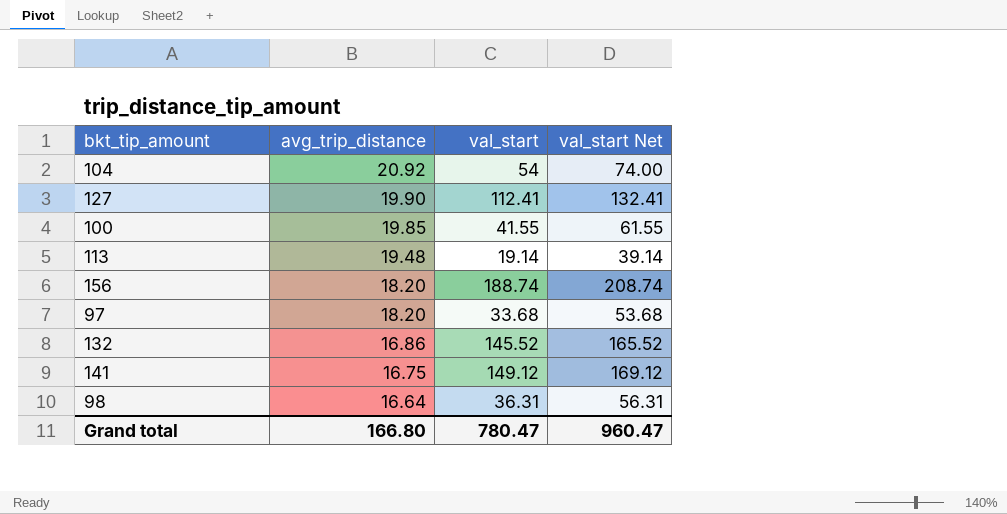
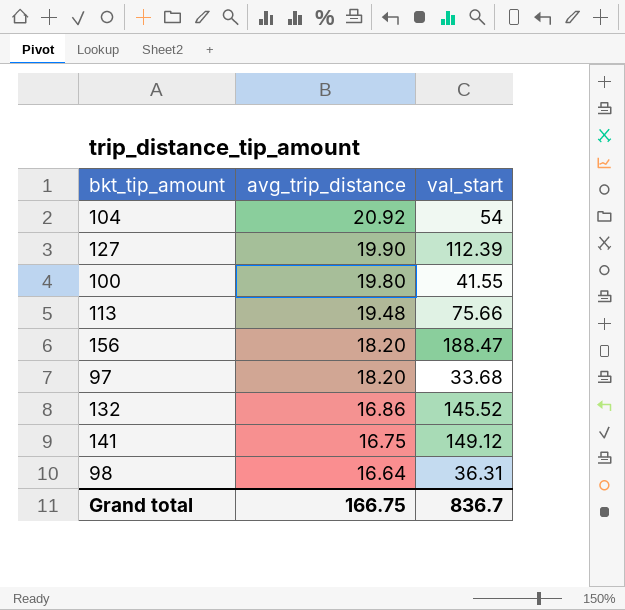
column val_start Net | formula: [val_start] + 20 -> none
127 | val_start: 112.41 -> 112.39
100 | avg_trip_distance: 19.85 -> 19.80
113 | val_start: 19.14 -> 75.66
156 | val_start: 188.74 -> 188.47
Grand total | avg_trip_distance: 166.80 -> 166.75
Grand total | val_start: 780.47 -> 836.7

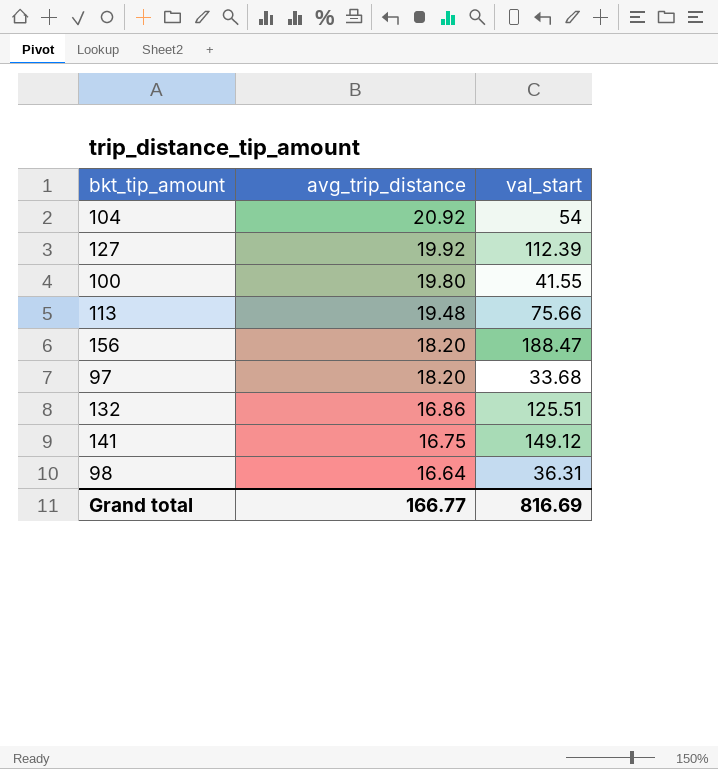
127 | avg_trip_distance: 19.90 -> 19.92
132 | val_start: 145.52 -> 125.51
Grand total | avg_trip_distance: 166.75 -> 166.77
Grand total | val_start: 836.7 -> 816.69

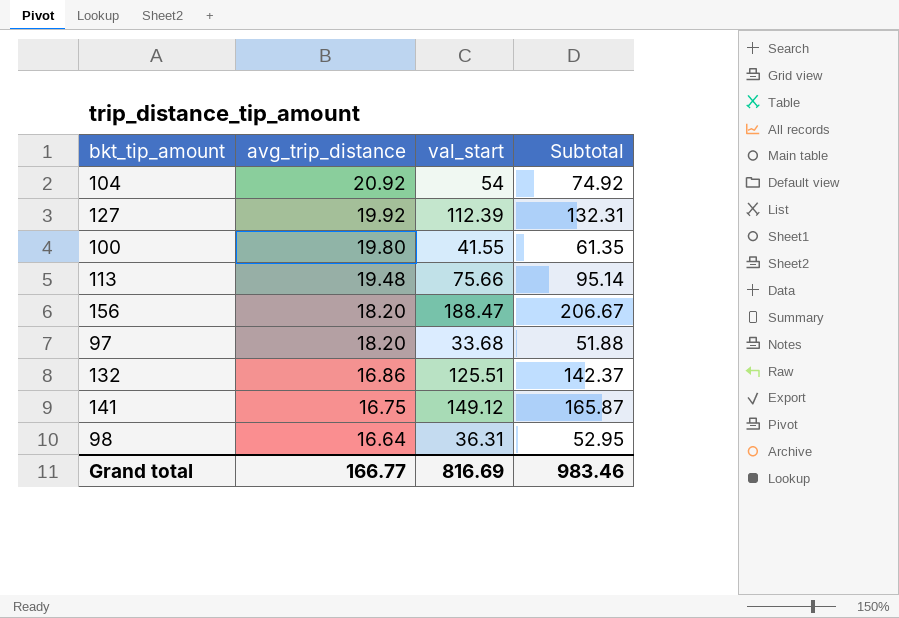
column Subtotal | formula: none -> [avg_trip_distance] + [val_start]

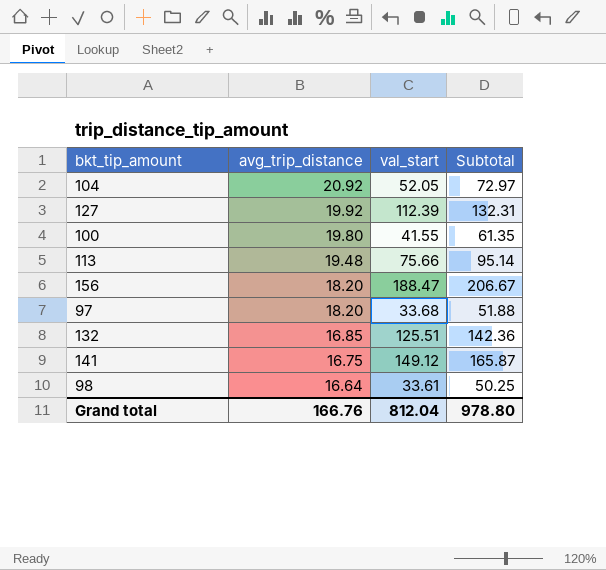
104 | val_start: 54 -> 52.05
104 | Subtotal: 74.92 -> 72.97
132 | avg_trip_distance: 16.86 -> 16.85
132 | Subtotal: 142.37 -> 142.36
98 | val_start: 36.31 -> 33.61
98 | Subtotal: 52.95 -> 50.25
Grand total | avg_trip_distance: 166.77 -> 166.76
Grand total | val_start: 816.69 -> 812.04
Grand total | Subtotal: 983.46 -> 978.80

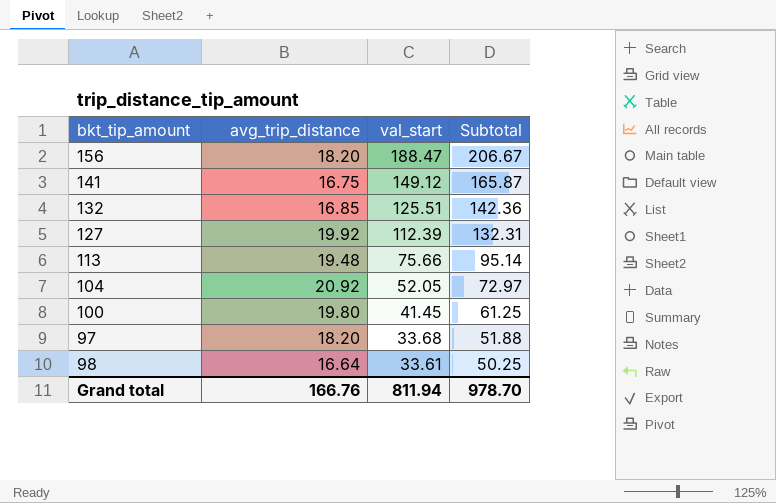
row order: avg_trip_distance descending -> val_start descending
100 | val_start: 41.55 -> 41.45
100 | Subtotal: 61.35 -> 61.25
Grand total | val_start: 812.04 -> 811.94
Grand total | Subtotal: 978.80 -> 978.70

